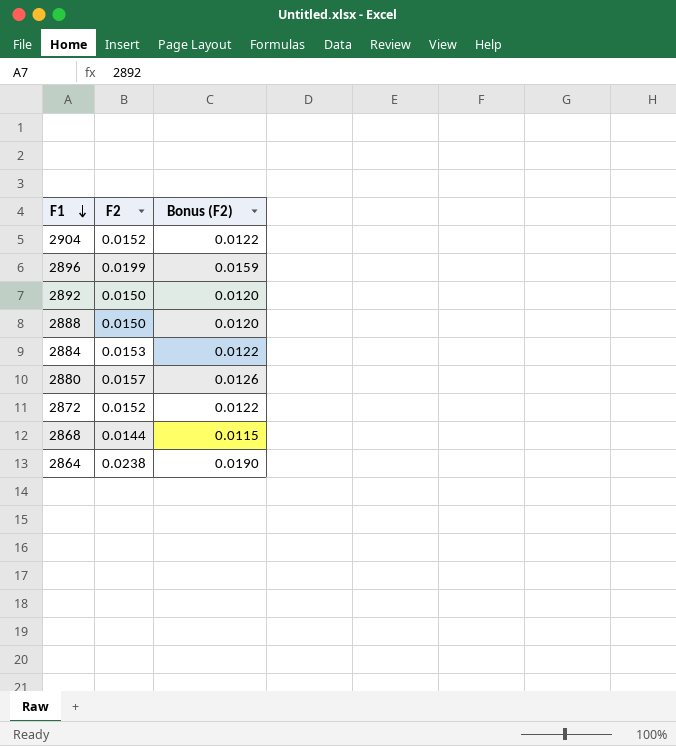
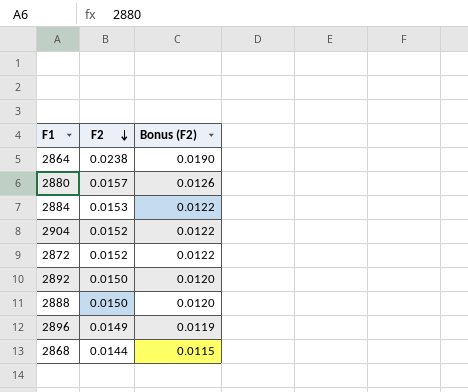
row order: F1 descending -> F2 descending
2896 | F2: 0.0199 -> 0.0149
2896 | Bonus (F2): 0.0159 -> 0.0119

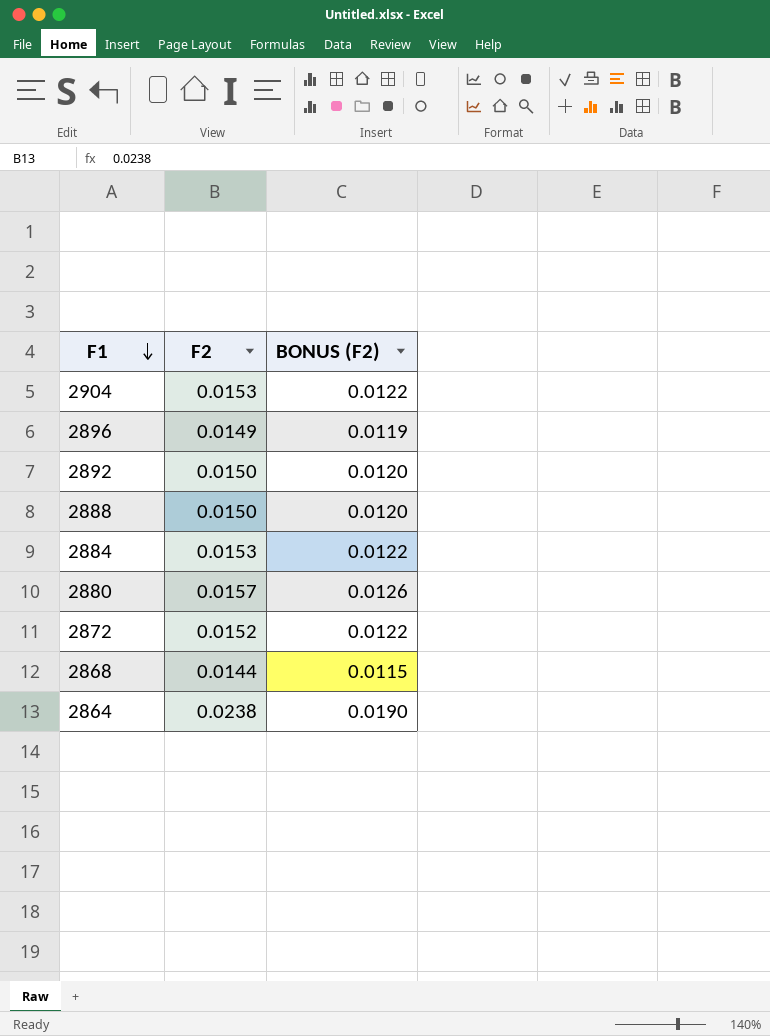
row order: F2 descending -> F1 descending
column name: Bonus (F2) -> BONUS (F2)
2904 | F2: 0.0152 -> 0.0153

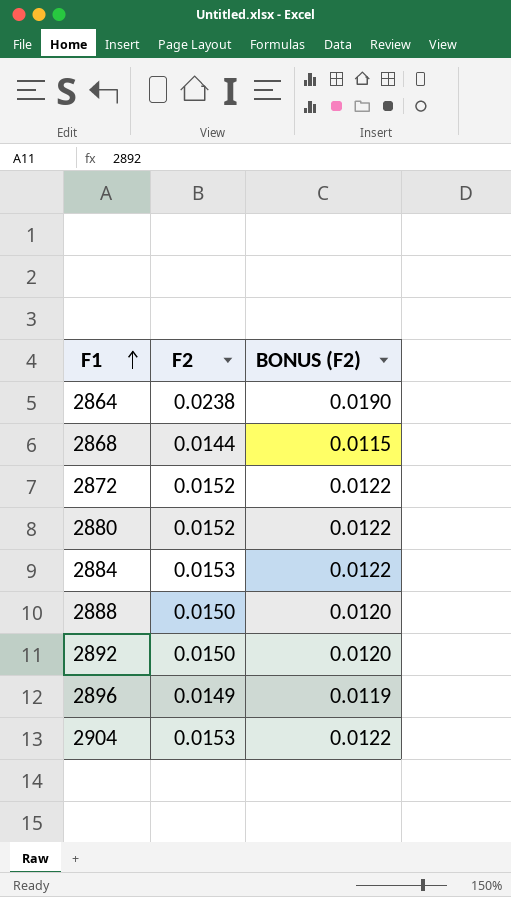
row order: F1 descending -> F1 ascending
2880 | F2: 0.0157 -> 0.0152
2880 | BONUS (F2): 0.0126 -> 0.0122

